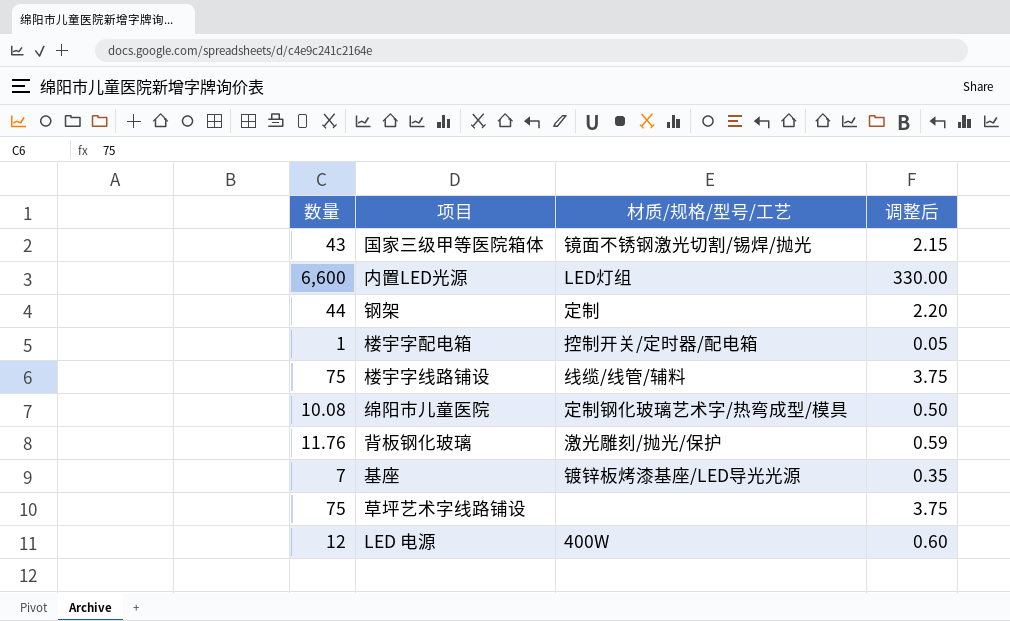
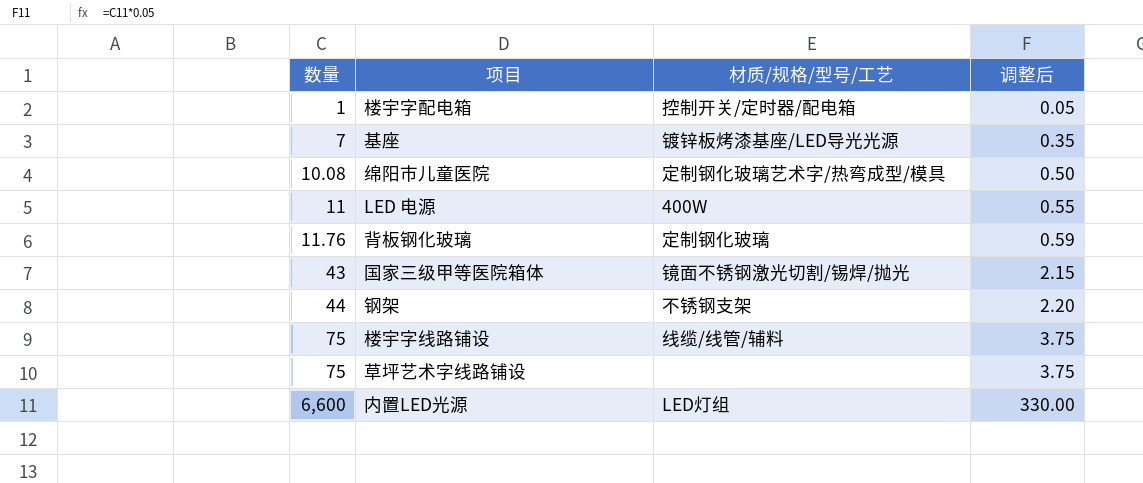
row order: none -> 数量 ascending
LED 电源 | 数量: 12 -> 11
LED 电源 | 调整后: 0.60 -> 0.55
背板钢化玻璃 | 材质/规格/型号/工艺: 激光雕刻/抛光/保护 -> 定制钢化玻璃
钢架 | 材质/规格/型号/工艺: 定制 -> 不锈钢支架

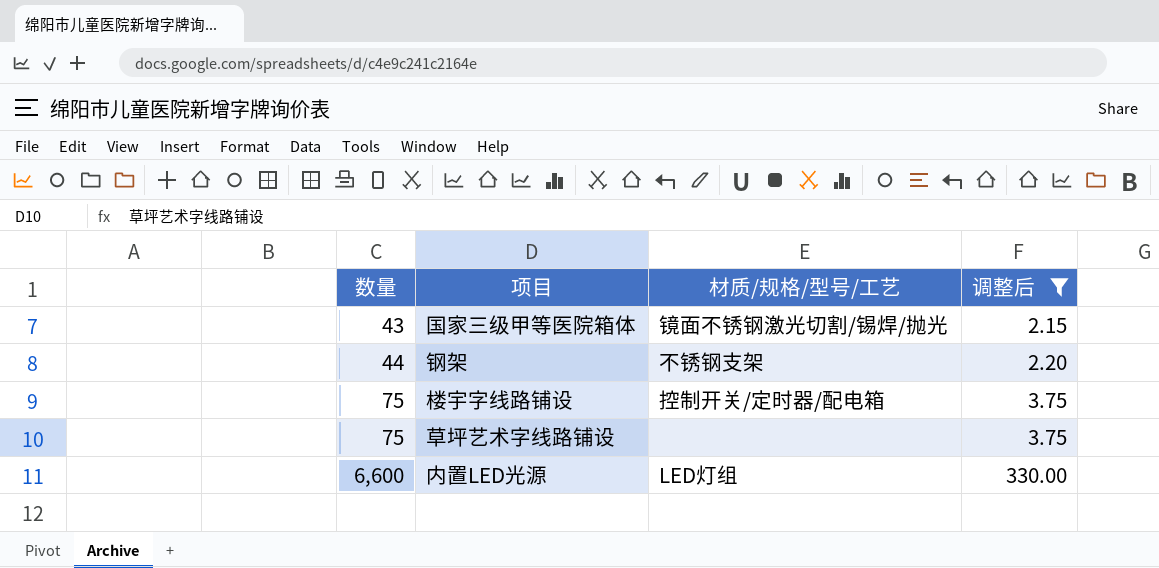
filter: none -> 调整后 >= 2.15
楼宇字线路铺设 | 材质/规格/型号/工艺: 线缆/线管/辅料 -> 控制开关/定时器/配电箱

